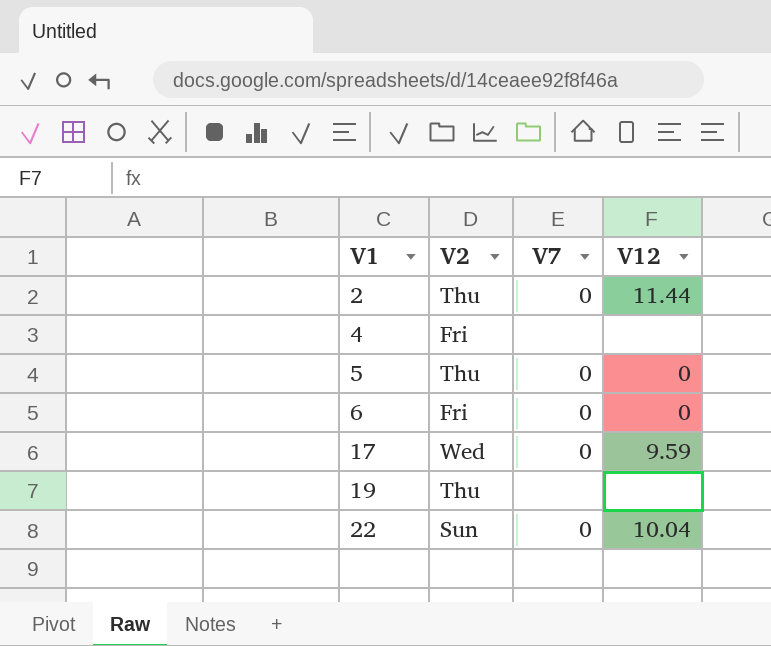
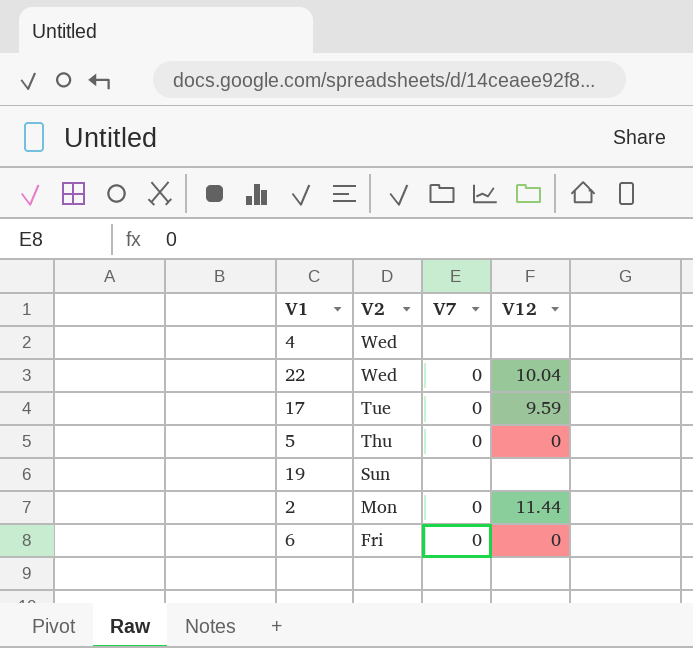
row order: V1 ascending -> V2 descending
4 | V2: Fri -> Wed
22 | V2: Sun -> Wed
17 | V2: Wed -> Tue
19 | V2: Thu -> Sun
2 | V2: Thu -> Mon

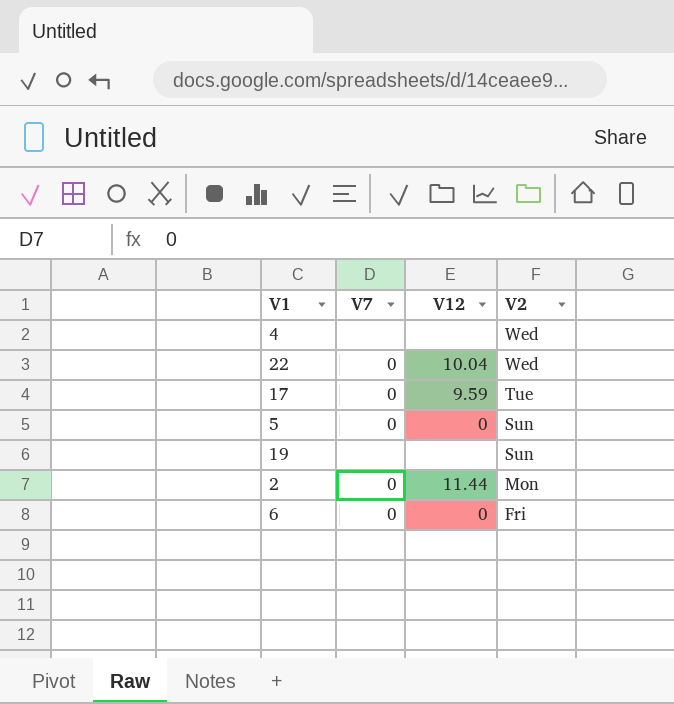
column V2 | position: 2 -> 4
5 | V2: Thu -> Sun

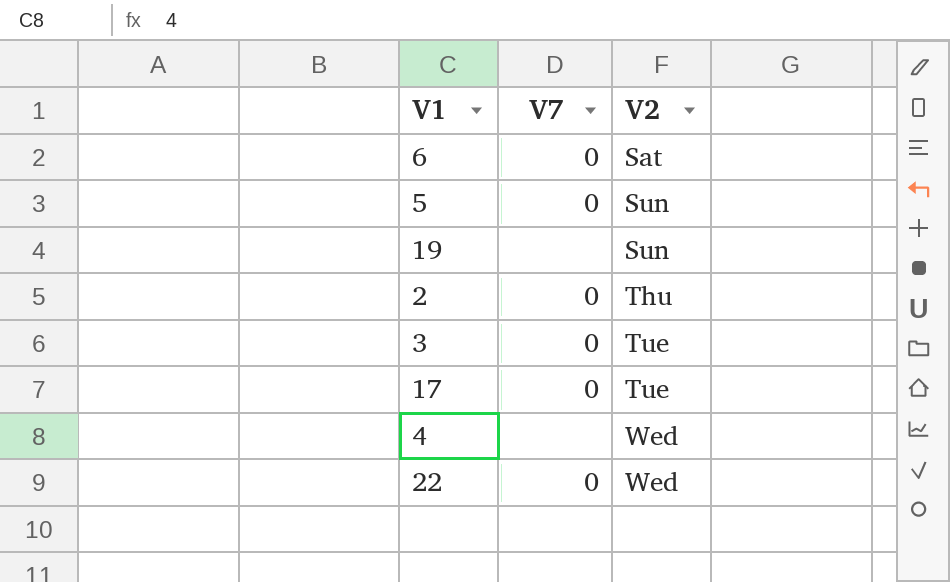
row order: V2 descending -> V2 ascending
column V12 | position: 3 -> none
6 | V2: Fri -> Sat
2 | V2: Mon -> Thu
row 3: none -> 0 | Tue

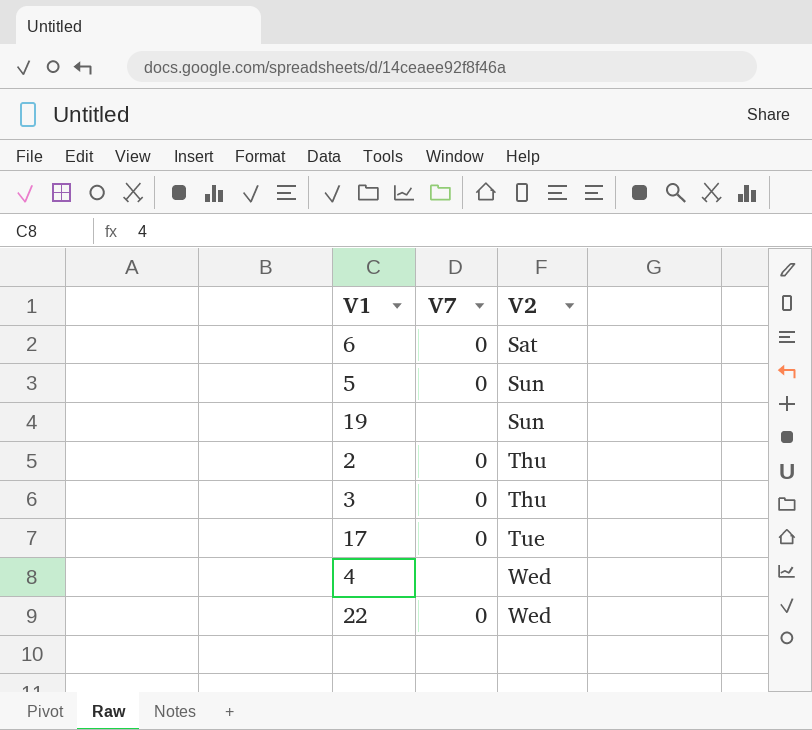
3 | V2: Tue -> Thu

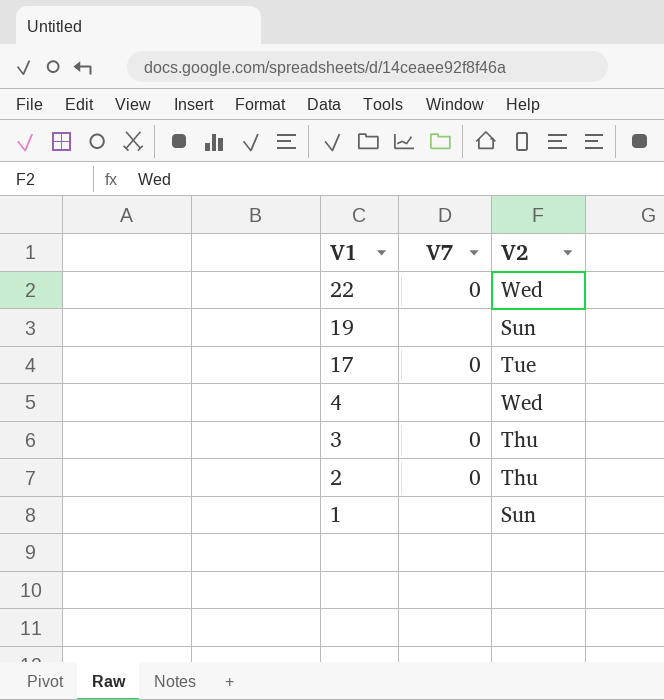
row order: V2 ascending -> V1 descending
row 6: 0 | Sat -> none
row 5: 0 | Sun -> none
row 1: none -> none | Sun

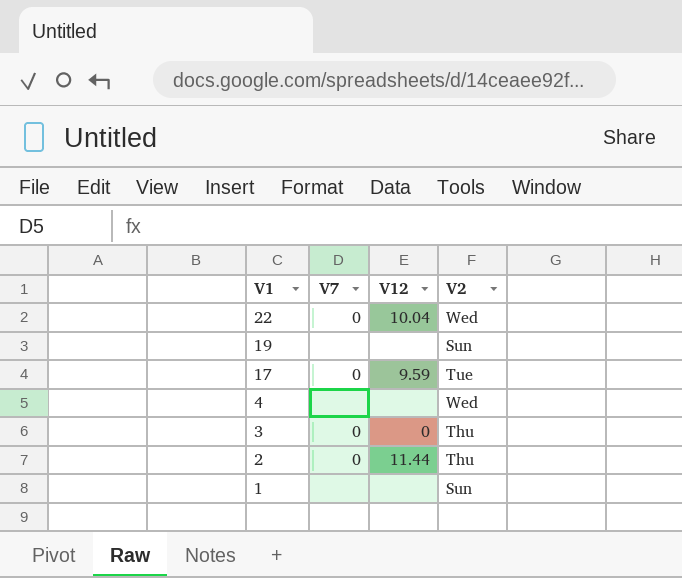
column V12 | position: none -> 3

